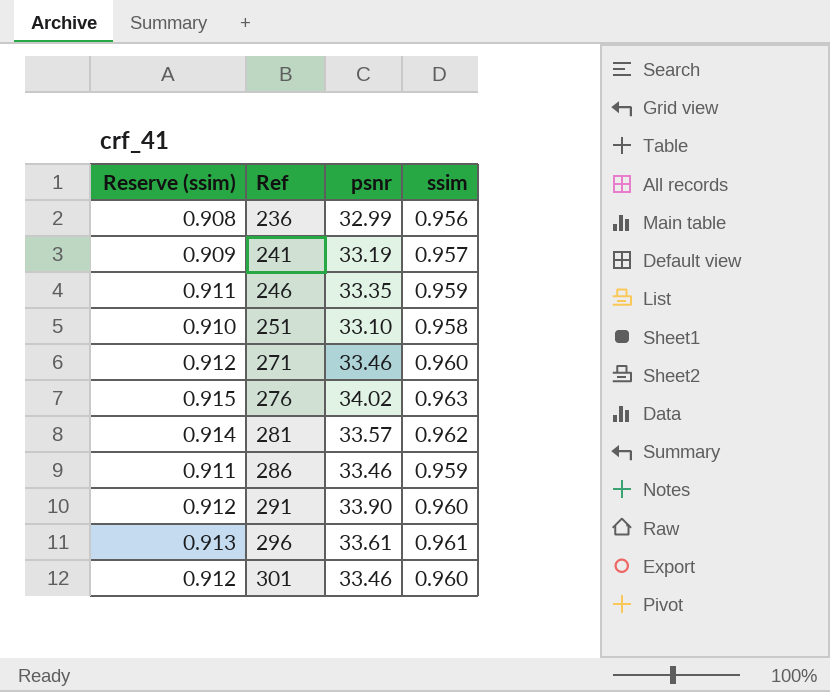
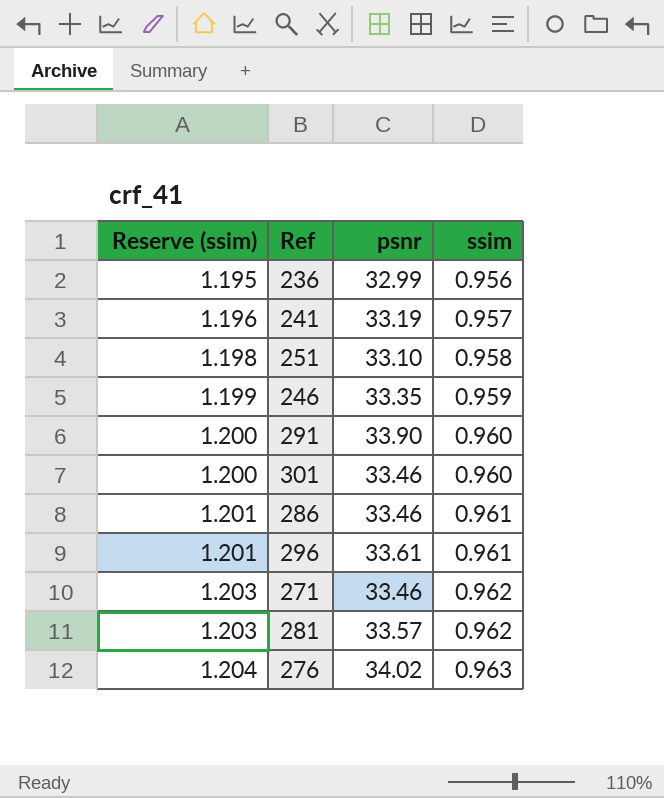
row order: Ref ascending -> Reserve (ssim) ascending
column Reserve (ssim) | formula: [ssim] * 0.95 -> [ssim] * 1.25
286 | ssim: 0.959 -> 0.961
271 | ssim: 0.960 -> 0.962

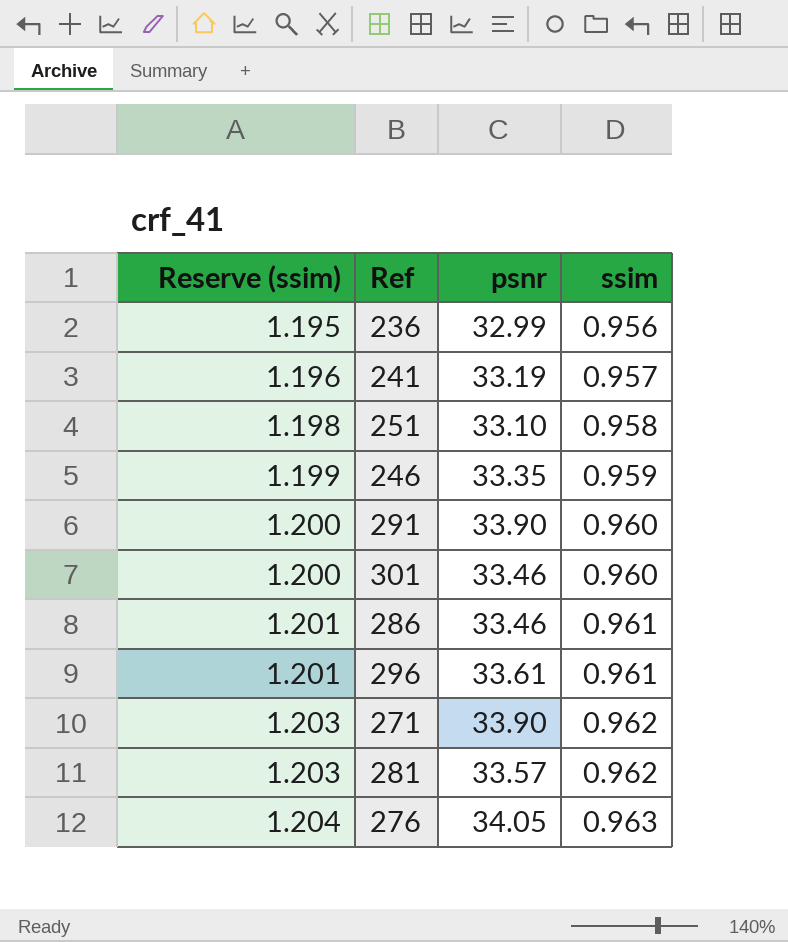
271 | psnr: 33.46 -> 33.90
276 | psnr: 34.02 -> 34.05

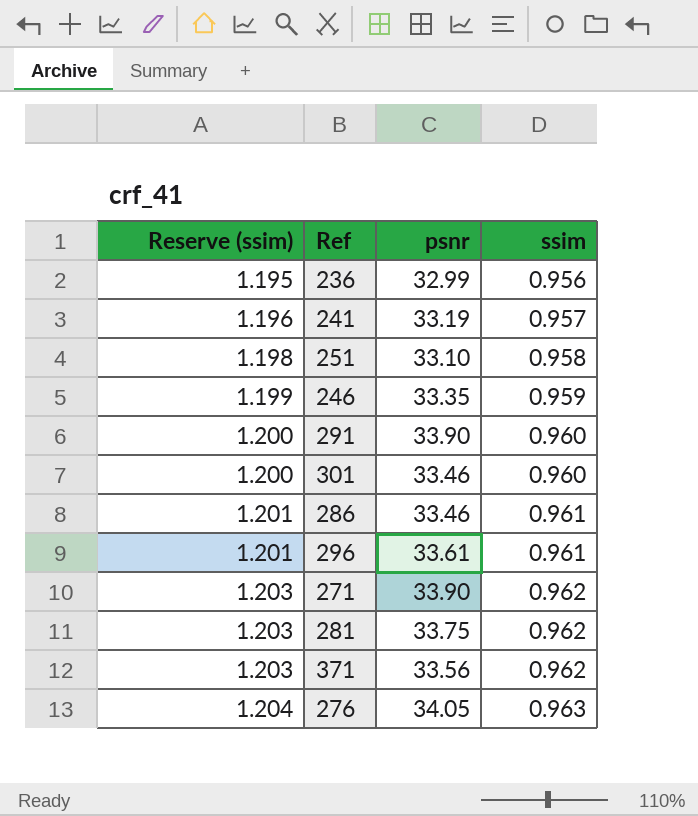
281 | psnr: 33.57 -> 33.75
row 371: none -> 1.203 | 33.56 | 0.962

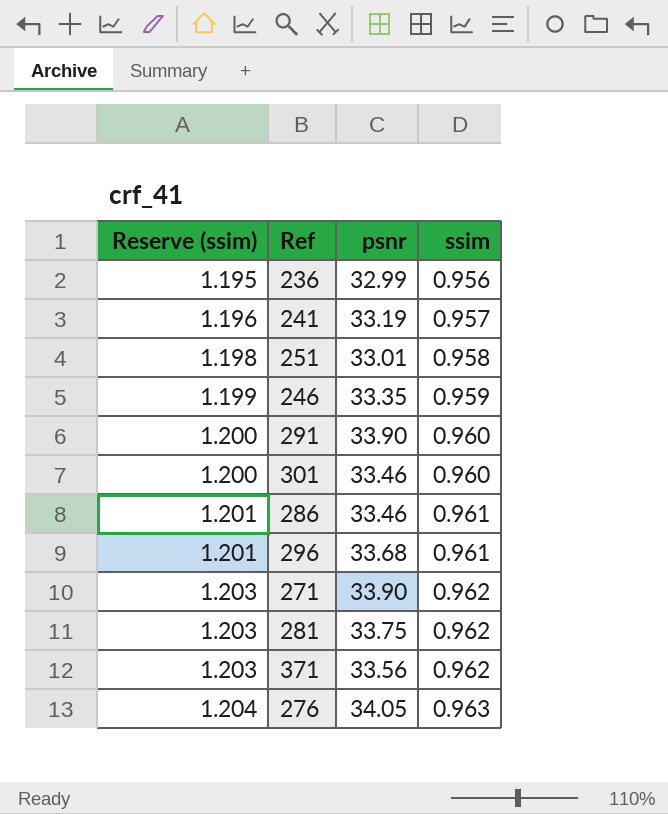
251 | psnr: 33.10 -> 33.01
296 | psnr: 33.61 -> 33.68

